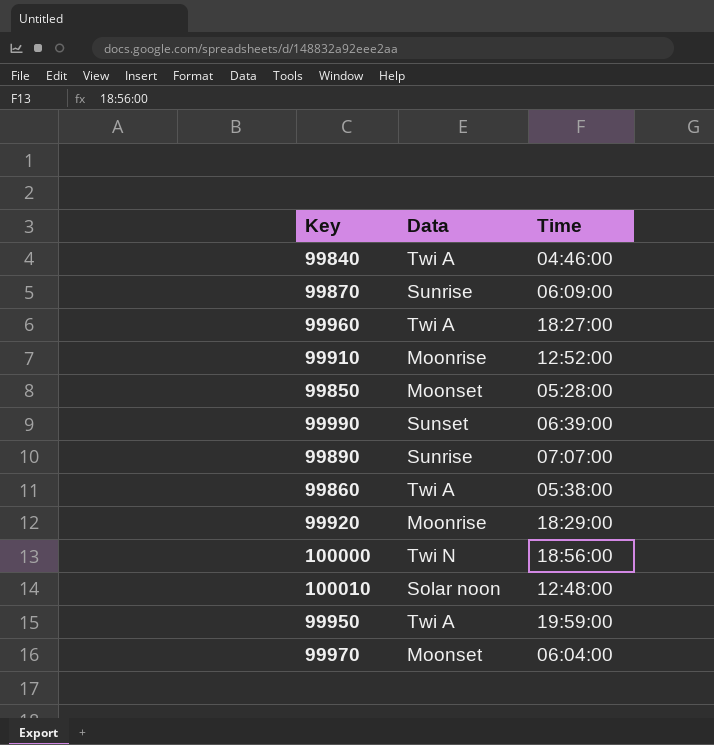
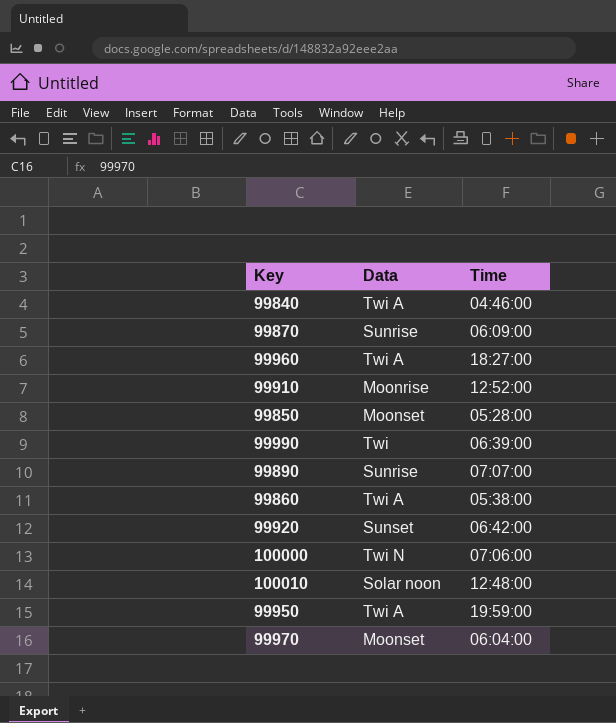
99990 | Data: Sunset -> Twi
99920 | Data: Moonrise -> Sunset
99920 | Time: 18:29:00 -> 06:42:00
100000 | Time: 18:56:00 -> 07:06:00

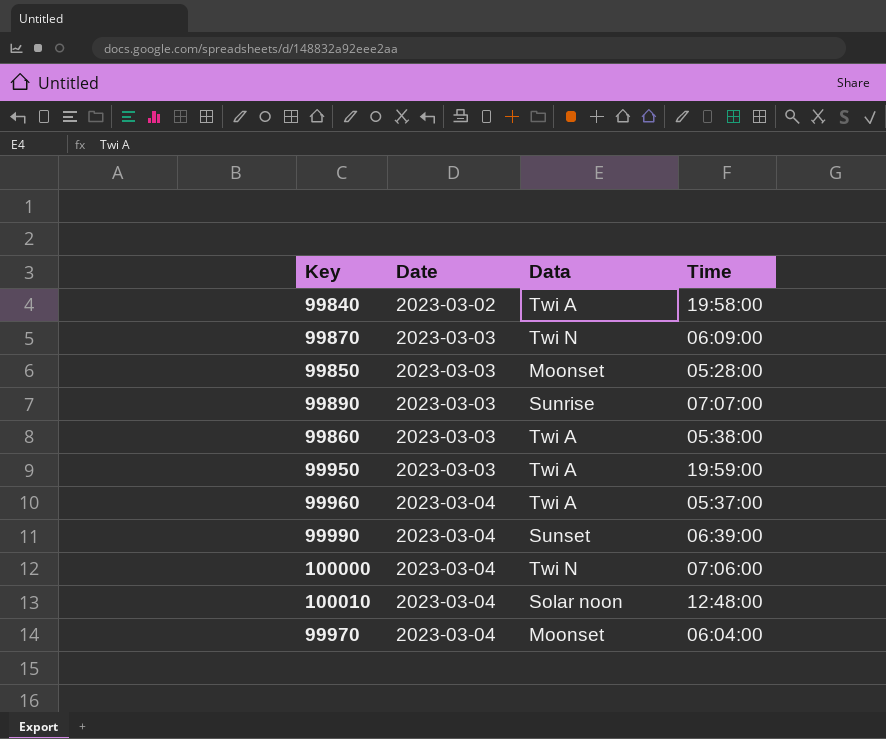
row order: none -> Date ascending
column Date | position: none -> 2
row 99910: Moonrise | 12:52:00 -> none
row 99920: Sunset | 06:42:00 -> none
99840 | Time: 04:46:00 -> 19:58:00
99870 | Data: Sunrise -> Twi N
99960 | Time: 18:27:00 -> 05:37:00
99990 | Data: Twi -> Sunset

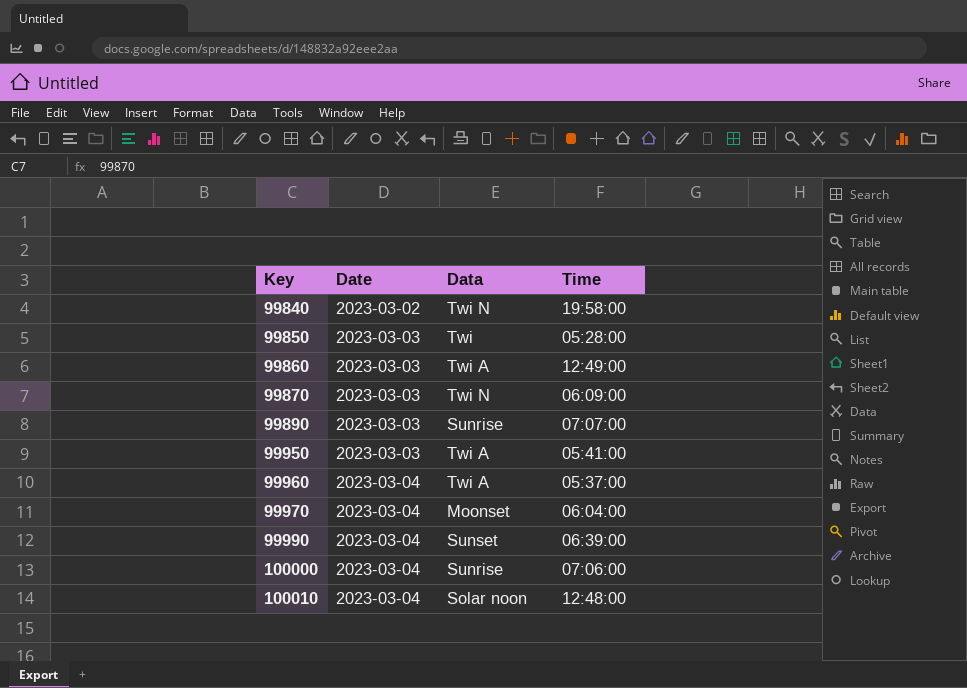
row order: Date ascending -> Key ascending
99840 | Data: Twi A -> Twi N
99850 | Data: Moonset -> Twi
99860 | Time: 05:38:00 -> 12:49:00
99950 | Time: 19:59:00 -> 05:41:00
100000 | Data: Twi N -> Sunrise

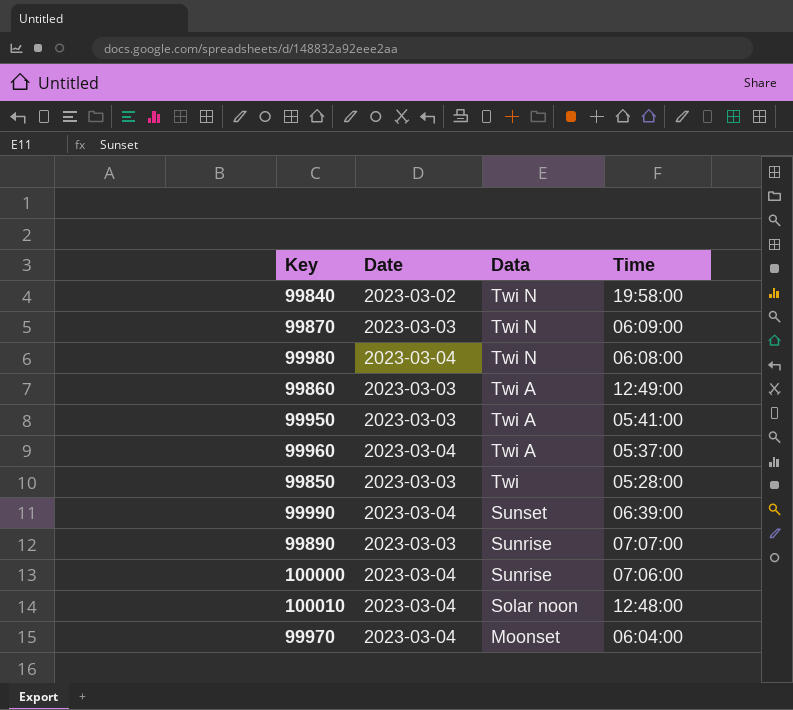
row order: Key ascending -> Data descending
row 99980: none -> 2023-03-04 | Twi N | 06:08:00

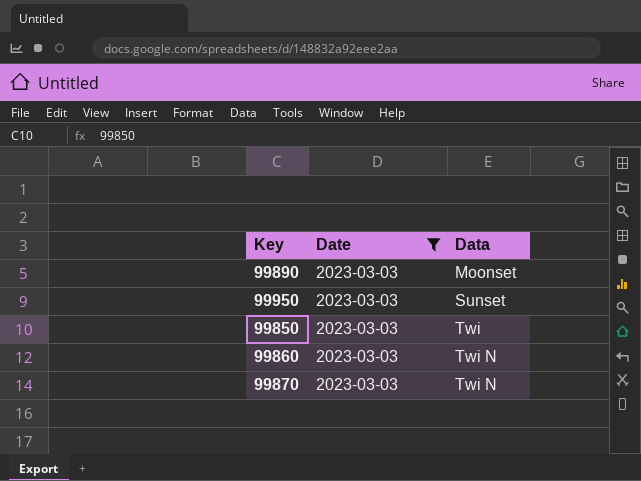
filter: none -> Date = 2023-03-03
row order: Data descending -> Data ascending
column Time | position: 4 -> none
99890 | Data: Sunrise -> Moonset
99950 | Data: Twi A -> Sunset
99860 | Data: Twi A -> Twi N

